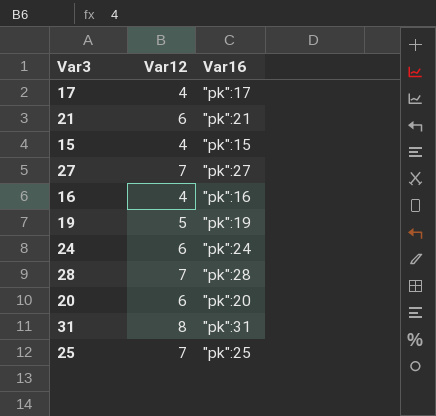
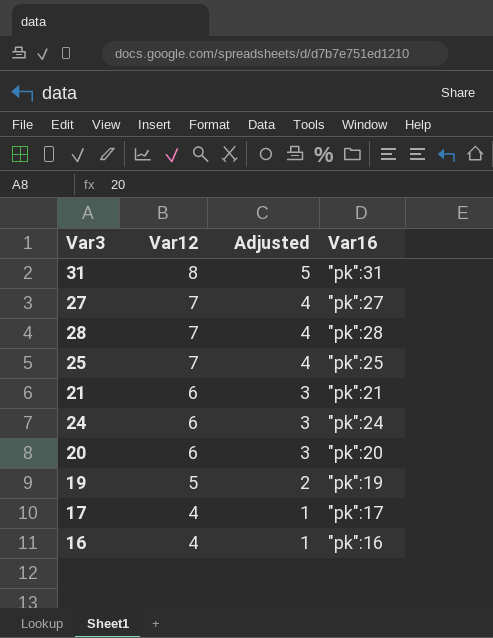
row order: none -> Var12 descending
column Adjusted | formula: none -> [Var12] - 3
row 15: 4 | "pk":15 -> none

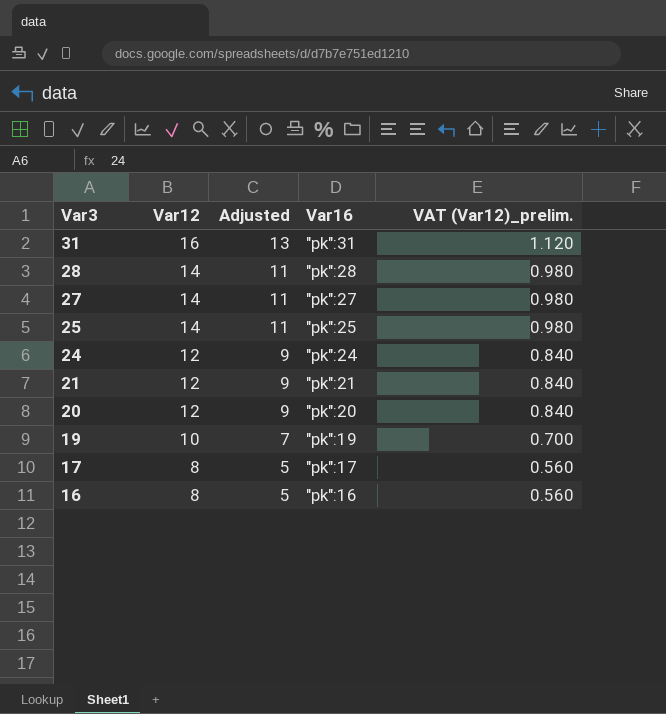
row order: Var12 descending -> Var3 descending
column VAT (Var12)_prelim. | formula: none -> [Var12] * 0.07
31 | Var12: 8 -> 16
31 | Adjusted: 5 -> 13
28 | Var12: 7 -> 14
28 | Adjusted: 4 -> 11
27 | Var12: 7 -> 14
27 | Adjusted: 4 -> 11
25 | Var12: 7 -> 14
25 | Adjusted: 4 -> 11
24 | Var12: 6 -> 12
24 | Adjusted: 3 -> 9
21 | Var12: 6 -> 12
21 | Adjusted: 3 -> 9
20 | Var12: 6 -> 12
20 | Adjusted: 3 -> 9
19 | Var12: 5 -> 10
19 | Adjusted: 2 -> 7
17 | Var12: 4 -> 8
17 | Adjusted: 1 -> 5
16 | Var12: 4 -> 8
16 | Adjusted: 1 -> 5

